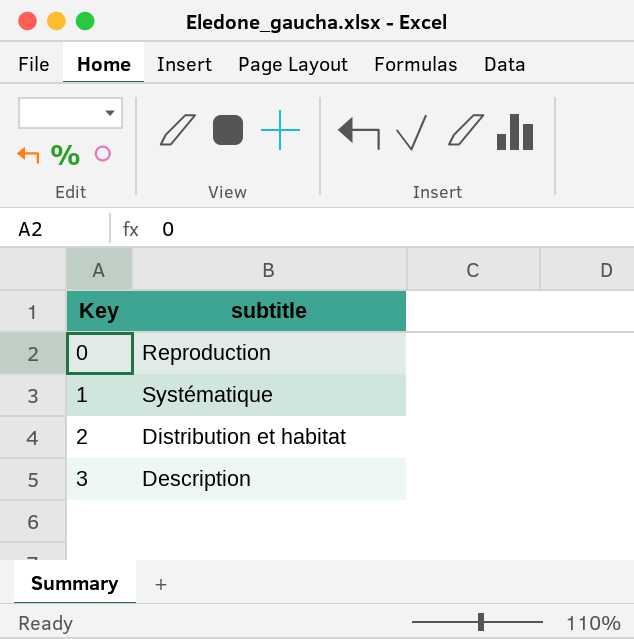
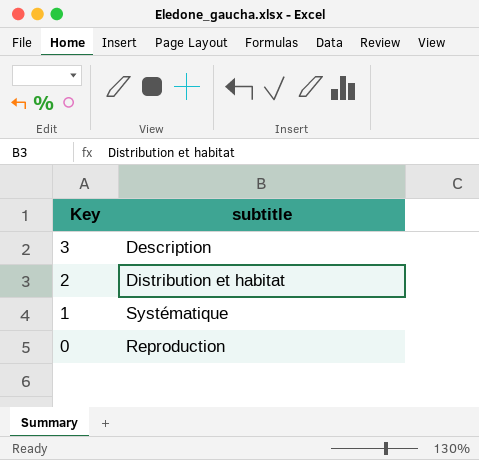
row order: Key ascending -> Key descending

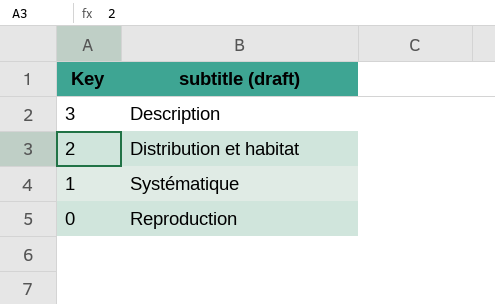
column name: subtitle -> subtitle (draft)

